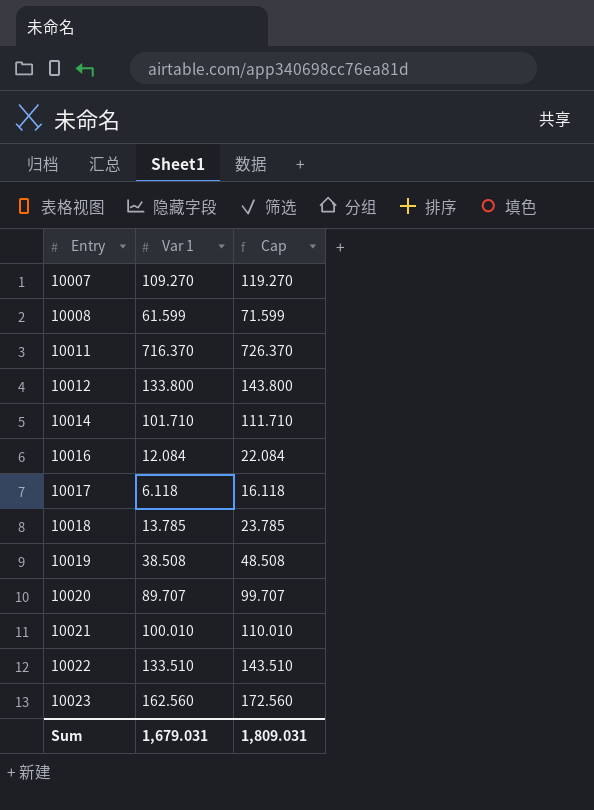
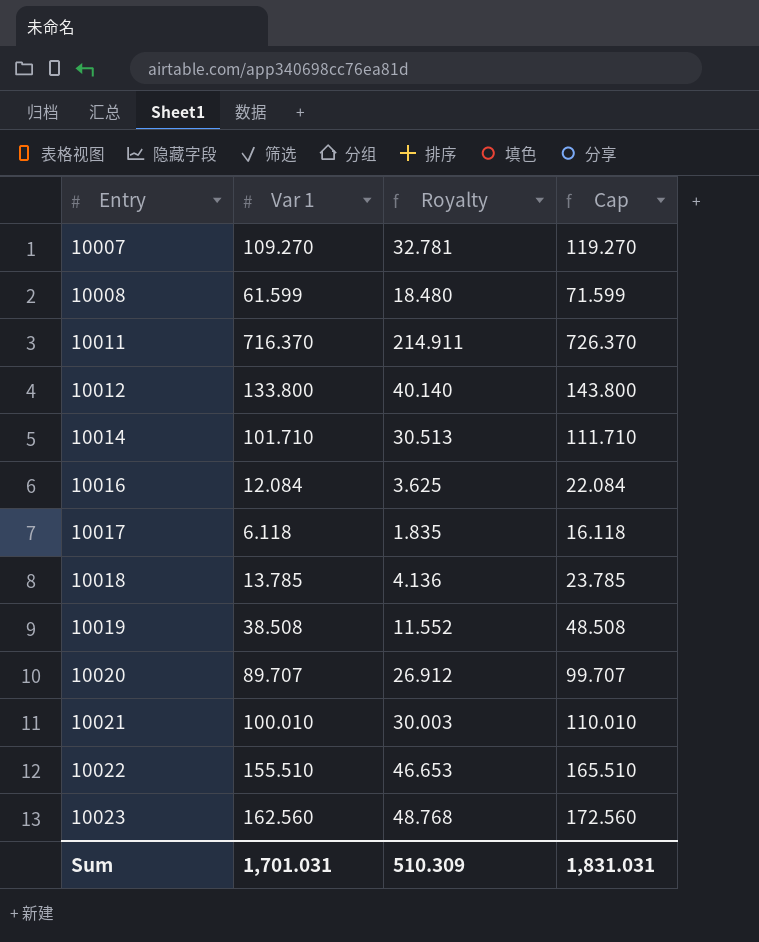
column Royalty | formula: none -> [Var 1] * 0.3
10022 | Var 1: 133.510 -> 155.510
10022 | Cap: 143.510 -> 165.510
Sum | Var 1: 1,679.031 -> 1,701.031
Sum | Cap: 1,809.031 -> 1,831.031

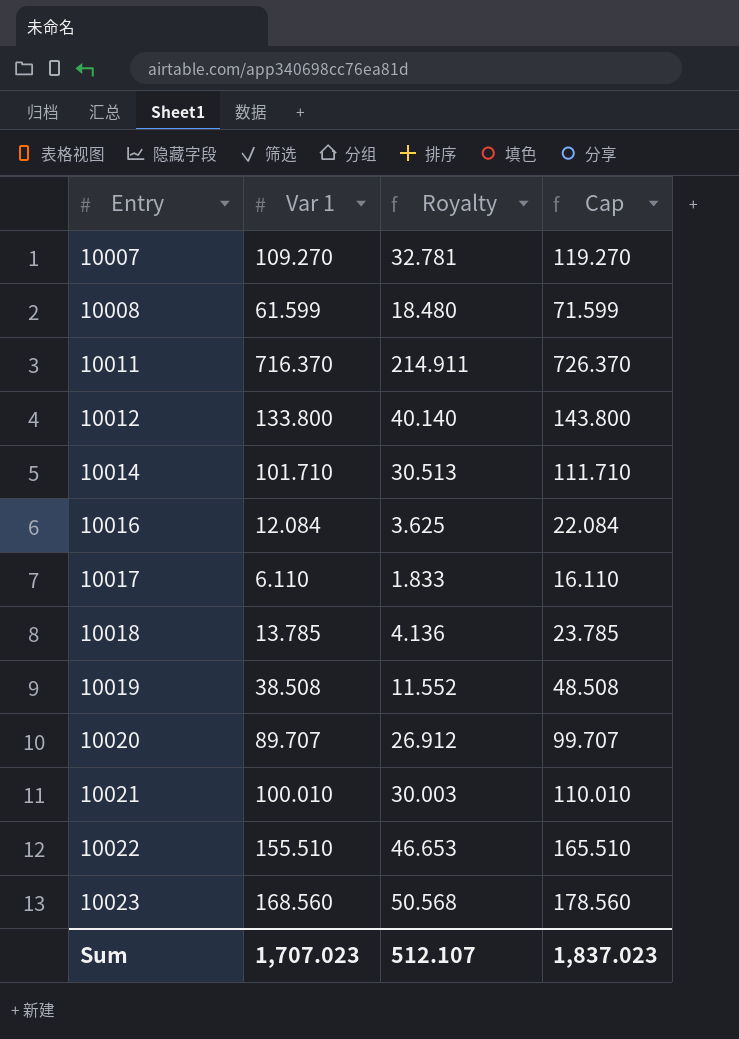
10017 | Var 1: 6.118 -> 6.110
10017 | Royalty: 1.835 -> 1.833
10017 | Cap: 16.118 -> 16.110
10023 | Var 1: 162.560 -> 168.560
10023 | Royalty: 48.768 -> 50.568
10023 | Cap: 172.560 -> 178.560
Sum | Var 1: 1,701.031 -> 1,707.023
Sum | Royalty: 510.309 -> 512.107
Sum | Cap: 1,831.031 -> 1,837.023

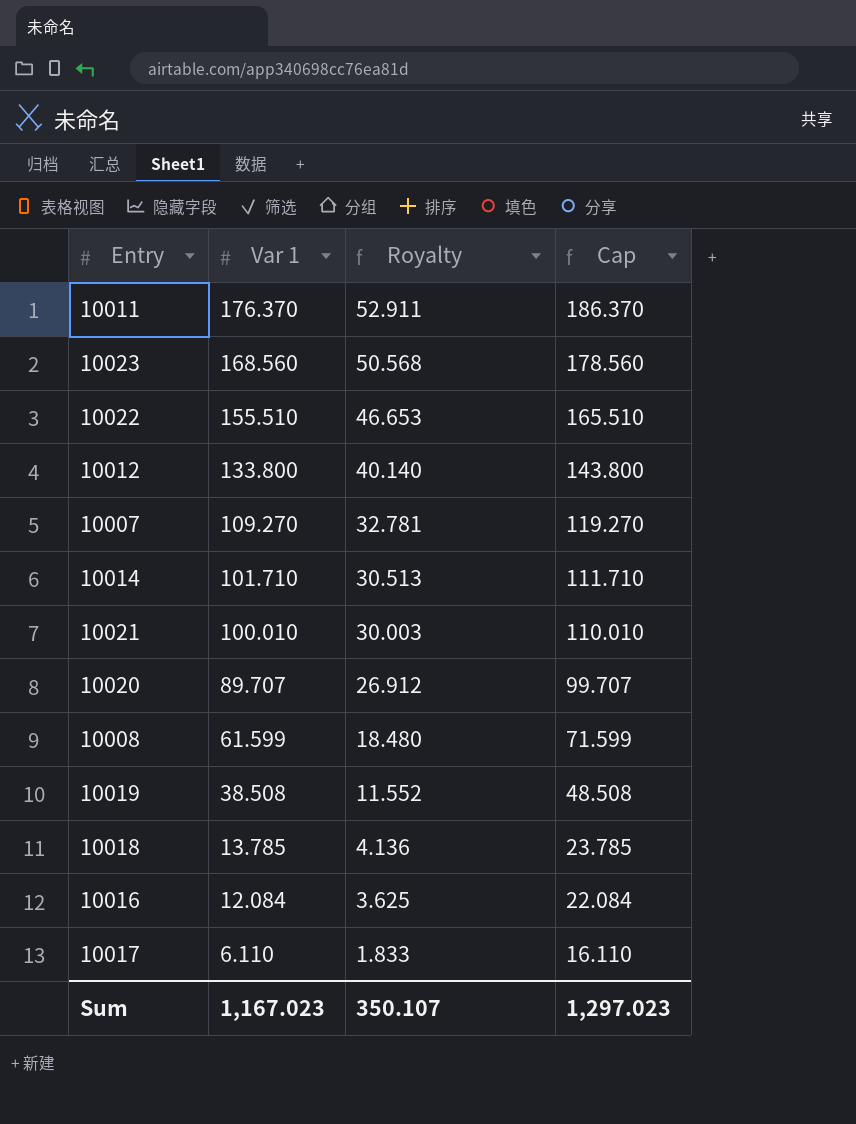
row order: Entry ascending -> Var 1 descending
10011 | Var 1: 716.370 -> 176.370
10011 | Royalty: 214.911 -> 52.911
10011 | Cap: 726.370 -> 186.370
Sum | Var 1: 1,707.023 -> 1,167.023
Sum | Royalty: 512.107 -> 350.107
Sum | Cap: 1,837.023 -> 1,297.023

